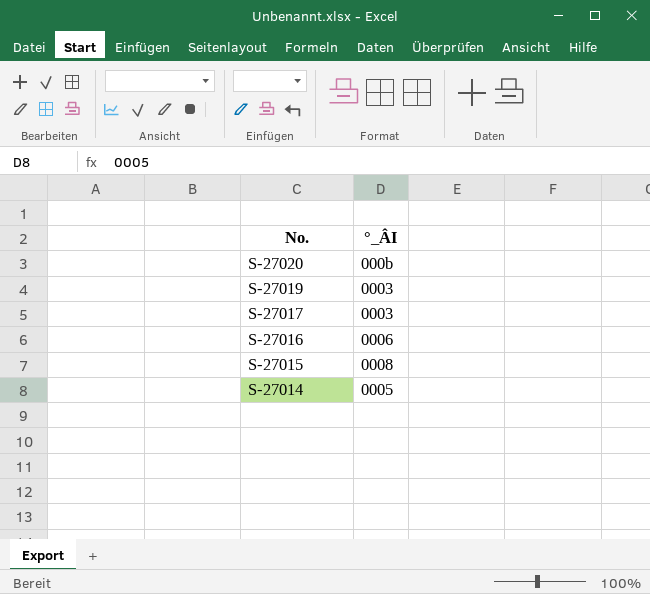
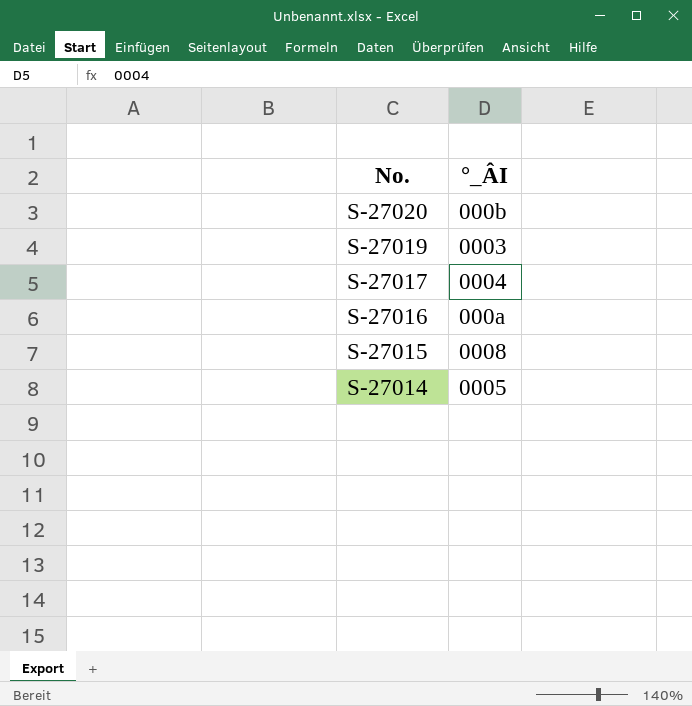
S-27017 | °_ÂI: 0003 -> 0004
S-27016 | °_ÂI: 0006 -> 000a

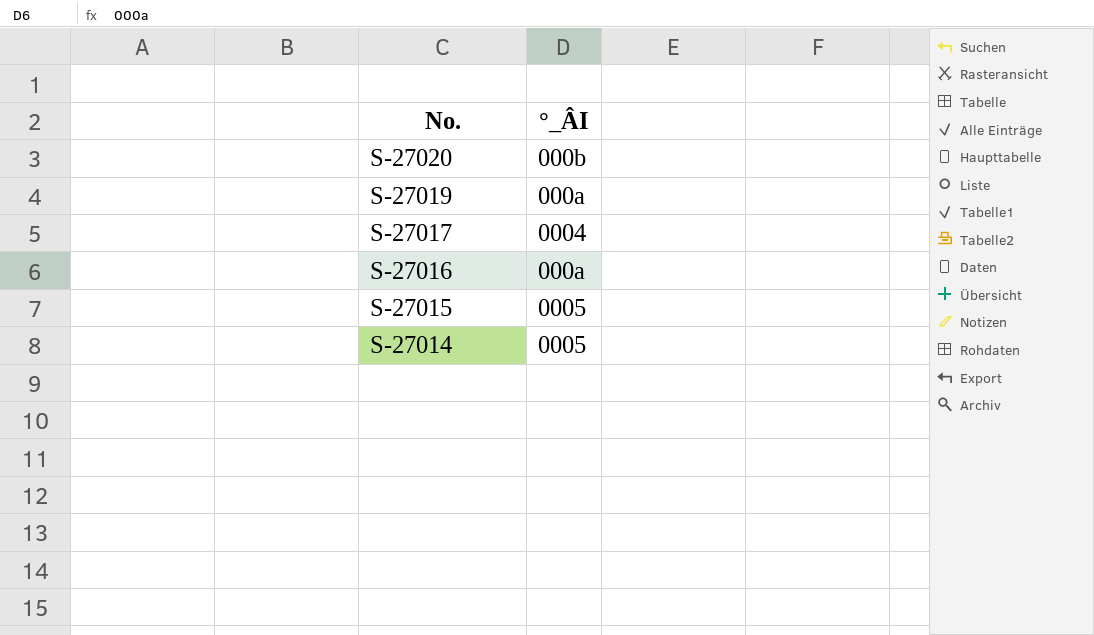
S-27019 | °_ÂI: 0003 -> 000a
S-27015 | °_ÂI: 0008 -> 0005

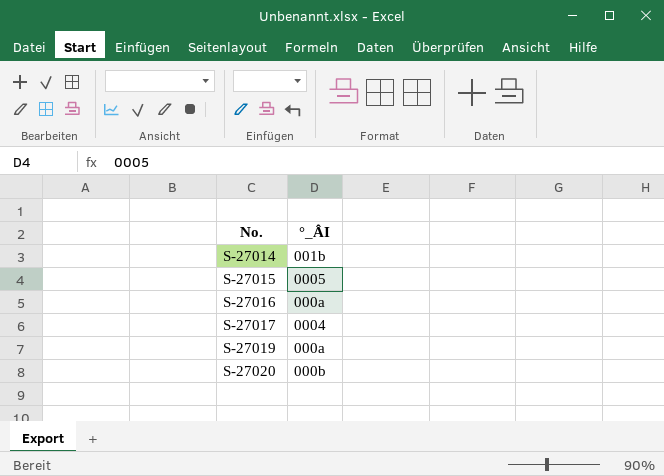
row order: No. descending -> No. ascending
S-27014 | °_ÂI: 0005 -> 001b

